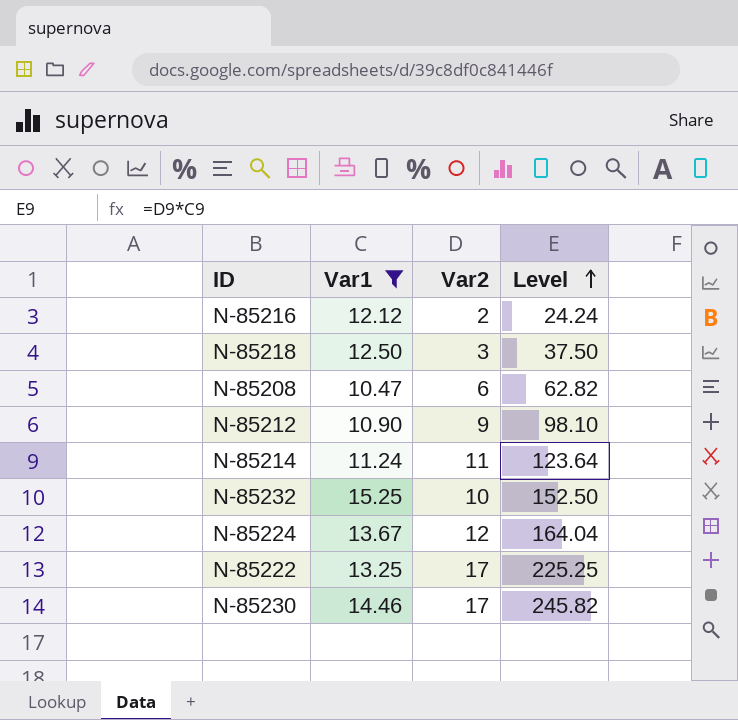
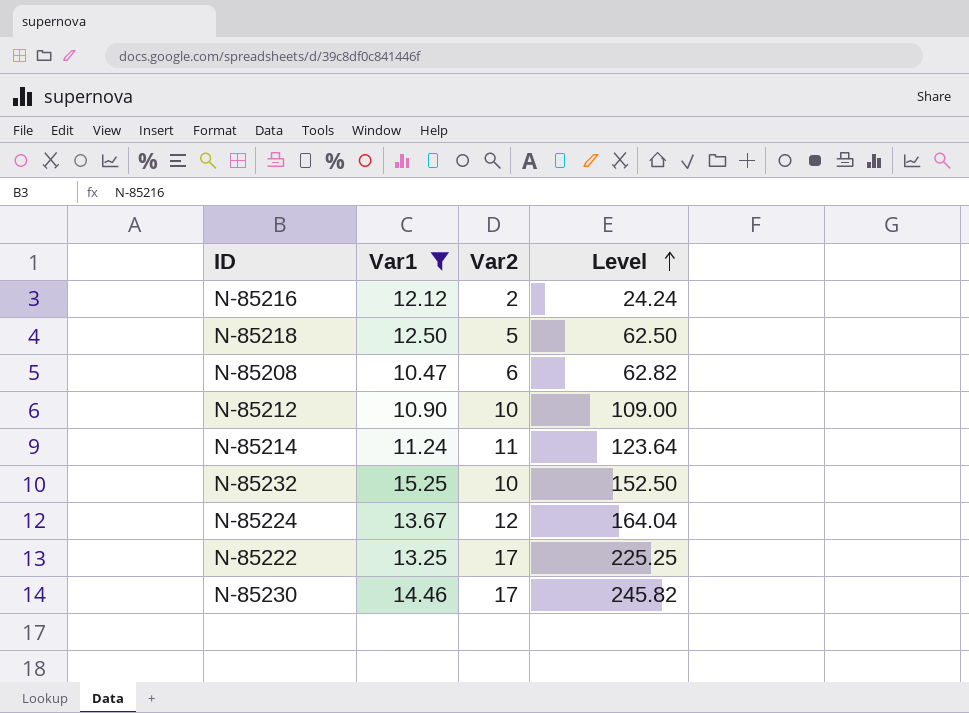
N-85218 | Var2: 3 -> 5
N-85218 | Level: 37.50 -> 62.50
N-85212 | Var2: 9 -> 10
N-85212 | Level: 98.10 -> 109.00

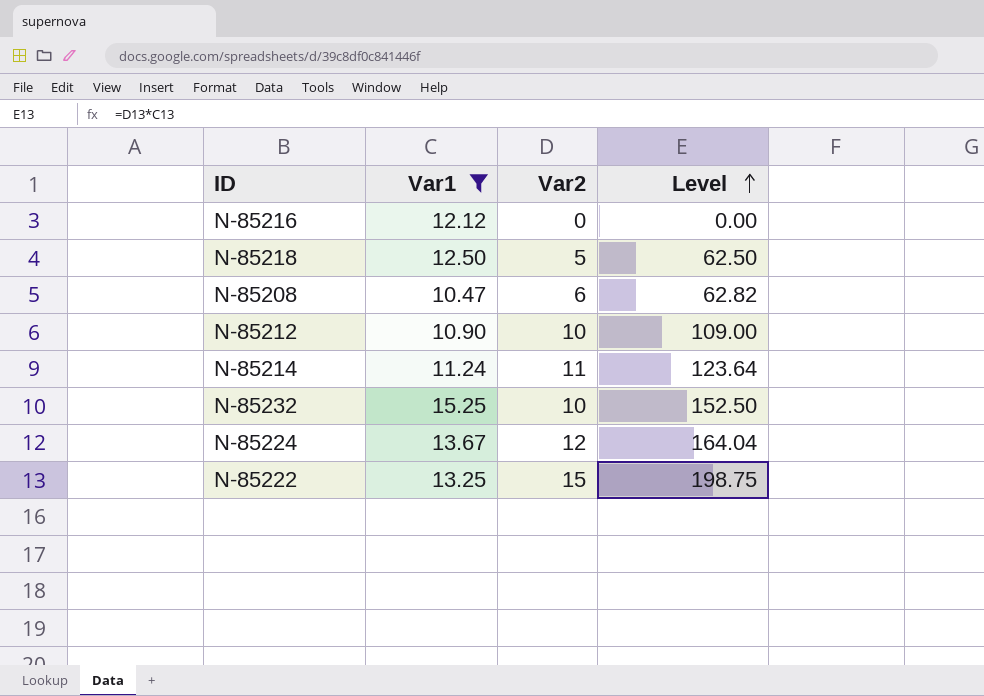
row N-85230: 14.46 | 17 | 245.82 -> none
N-85216 | Var2: 2 -> 0
N-85216 | Level: 24.24 -> 0.00
N-85222 | Var2: 17 -> 15
N-85222 | Level: 225.25 -> 198.75

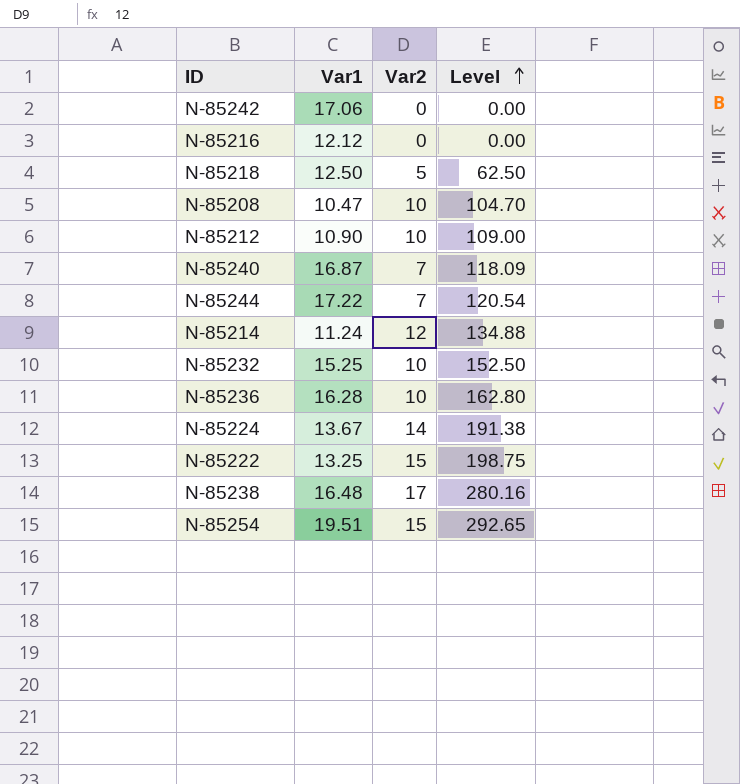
filter: Var1 <= 15.25 -> none
N-85208 | Var2: 6 -> 10
N-85208 | Level: 62.82 -> 104.70
N-85214 | Var2: 11 -> 12
N-85214 | Level: 123.64 -> 134.88
N-85224 | Var2: 12 -> 14
N-85224 | Level: 164.04 -> 191.38

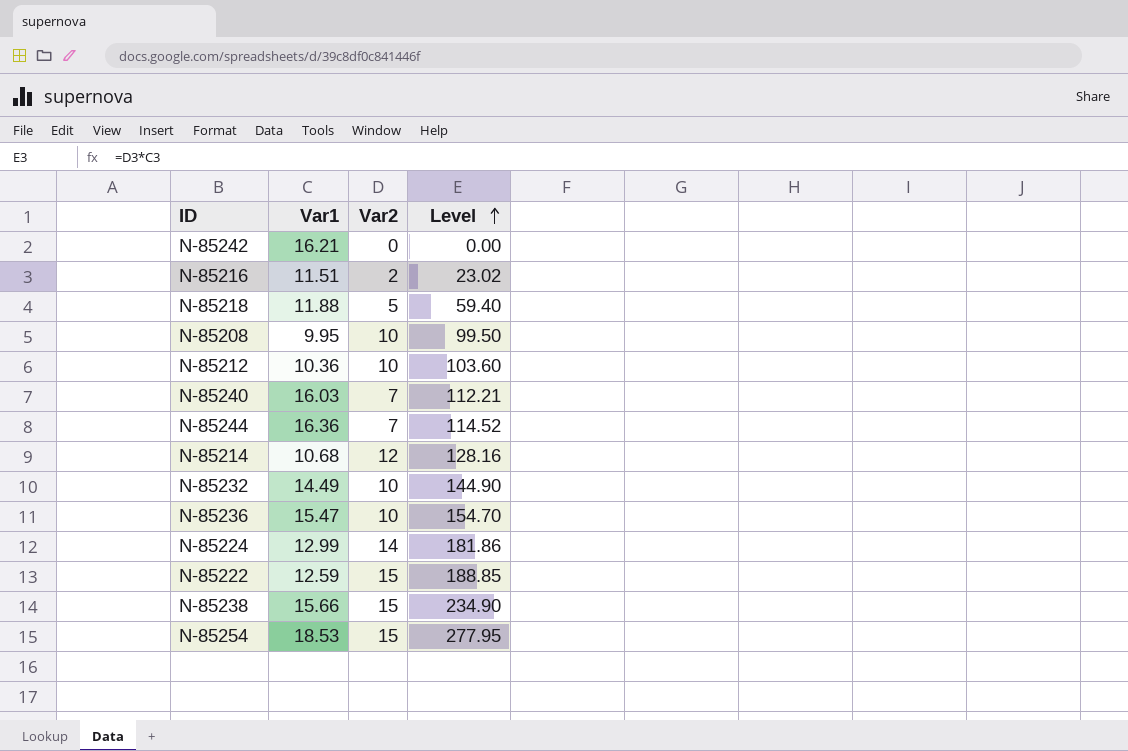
N-85242 | Var1: 17.06 -> 16.21
N-85216 | Var1: 12.12 -> 11.51
N-85216 | Var2: 0 -> 2
N-85216 | Level: 0.00 -> 23.02
N-85218 | Var1: 12.50 -> 11.88
N-85218 | Level: 62.50 -> 59.40
N-85208 | Var1: 10.47 -> 9.95
N-85208 | Level: 104.70 -> 99.50
N-85212 | Var1: 10.90 -> 10.36
N-85212 | Level: 109.00 -> 103.60
N-85240 | Var1: 16.87 -> 16.03
N-85240 | Level: 118.09 -> 112.21
N-85244 | Var1: 17.22 -> 16.36
N-85244 | Level: 120.54 -> 114.52
N-85214 | Var1: 11.24 -> 10.68
N-85214 | Level: 134.88 -> 128.16
N-85232 | Var1: 15.25 -> 14.49
N-85232 | Level: 152.50 -> 144.90
N-85236 | Var1: 16.28 -> 15.47
N-85236 | Level: 162.80 -> 154.70
N-85224 | Var1: 13.67 -> 12.99
N-85224 | Level: 191.38 -> 181.86
N-85222 | Var1: 13.25 -> 12.59
N-85222 | Level: 198.75 -> 188.85
N-85238 | Var1: 16.48 -> 15.66
N-85238 | Var2: 17 -> 15
N-85238 | Level: 280.16 -> 234.90
N-85254 | Var1: 19.51 -> 18.53
N-85254 | Level: 292.65 -> 277.95

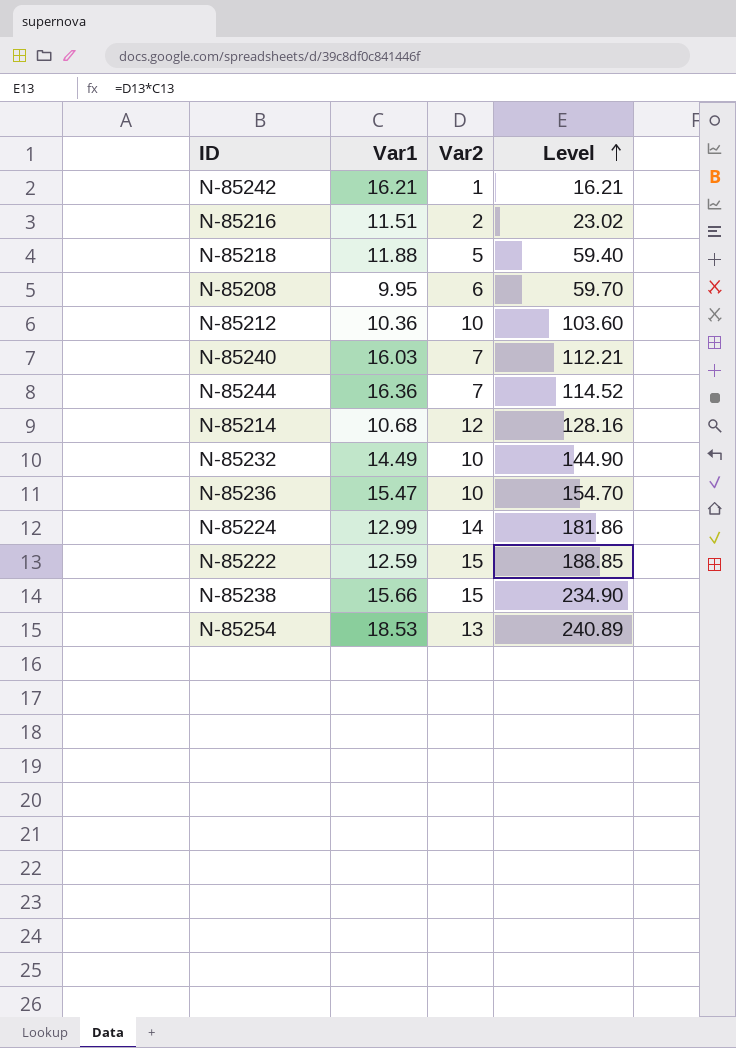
N-85242 | Var2: 0 -> 1
N-85242 | Level: 0.00 -> 16.21
N-85208 | Var2: 10 -> 6
N-85208 | Level: 99.50 -> 59.70
N-85254 | Var2: 15 -> 13
N-85254 | Level: 277.95 -> 240.89

